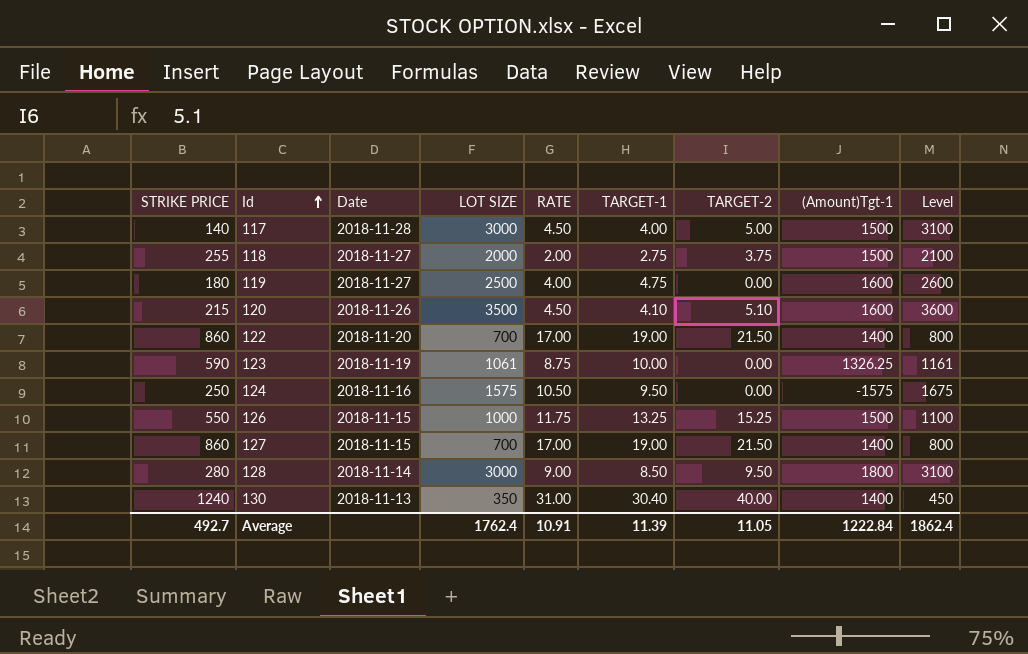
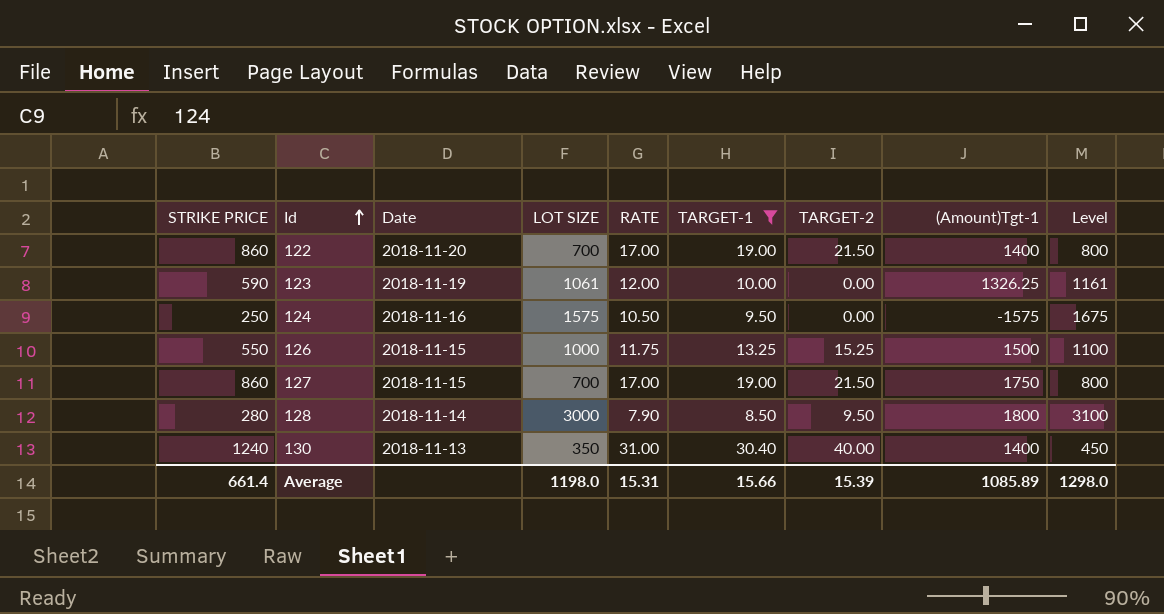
filter: none -> TARGET-1 >= 8.50
123 | RATE: 8.75 -> 12.00
127 | (Amount)Tgt-1: 1400 -> 1750
128 | RATE: 9.00 -> 7.90
Average | STRIKE PRICE: 492.7 -> 661.4
Average | LOT SIZE: 1762.4 -> 1198.0
Average | RATE: 10.91 -> 15.31
Average | TARGET-1: 11.39 -> 15.66
Average | TARGET-2: 11.05 -> 15.39
Average | (Amount)Tgt-1: 1222.84 -> 1085.89
Average | Level: 1862.4 -> 1298.0

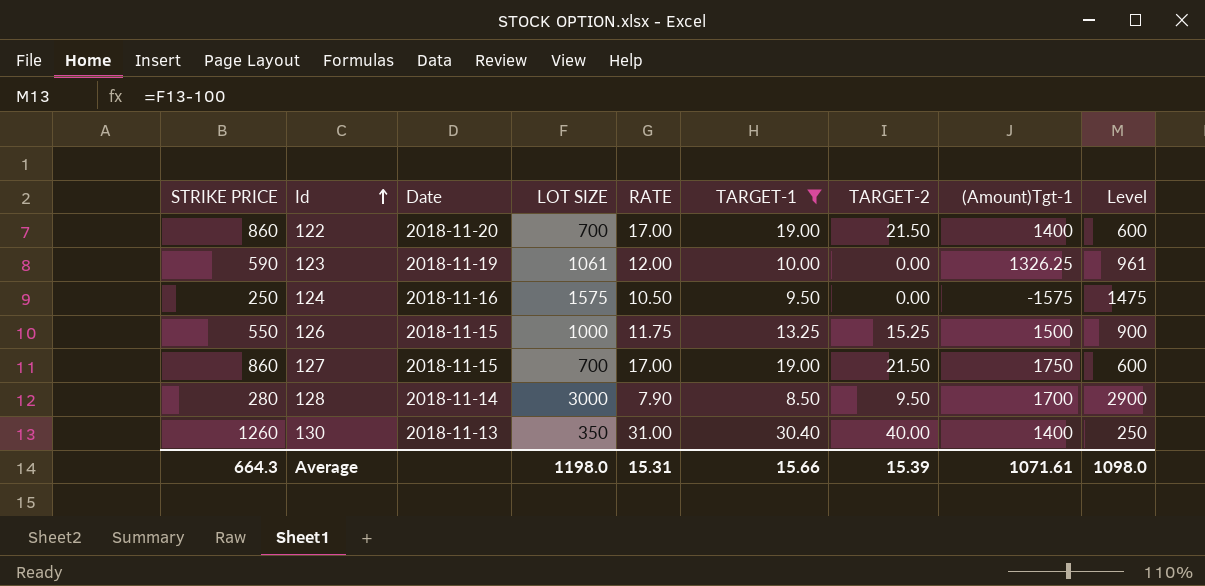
column Level | formula: [LOT SIZE] + 100 -> [LOT SIZE] - 100
128 | (Amount)Tgt-1: 1800 -> 1700
130 | STRIKE PRICE: 1240 -> 1260
Average | STRIKE PRICE: 661.4 -> 664.3
Average | (Amount)Tgt-1: 1085.89 -> 1071.61
Average | Level: 1298.0 -> 1098.0

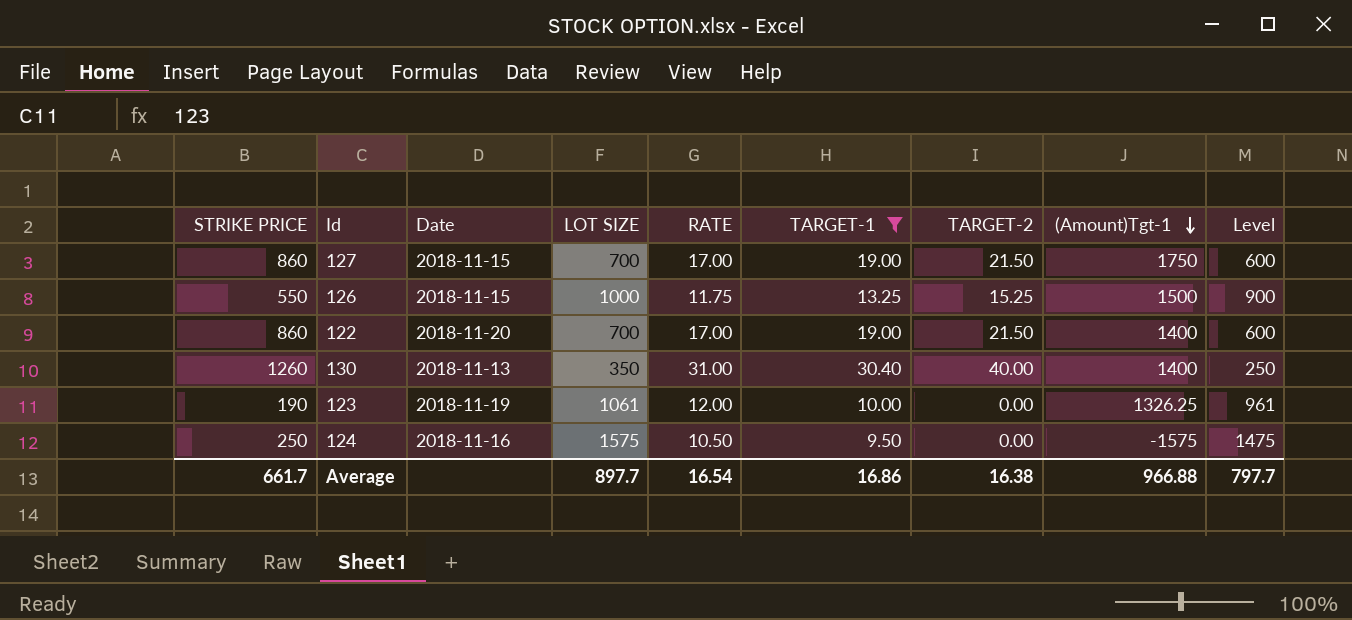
row order: Id ascending -> (Amount)Tgt-1 descending
row 128: 280 | 2018-11-14 | 3000 | 7.90 | 8.50 | 9.50 | 1700 | 2900 -> none
123 | STRIKE PRICE: 590 -> 190
Average | STRIKE PRICE: 664.3 -> 661.7
Average | LOT SIZE: 1198.0 -> 897.7
Average | RATE: 15.31 -> 16.54
Average | TARGET-1: 15.66 -> 16.86
Average | TARGET-2: 15.39 -> 16.38
Average | (Amount)Tgt-1: 1071.61 -> 966.88
Average | Level: 1098.0 -> 797.7

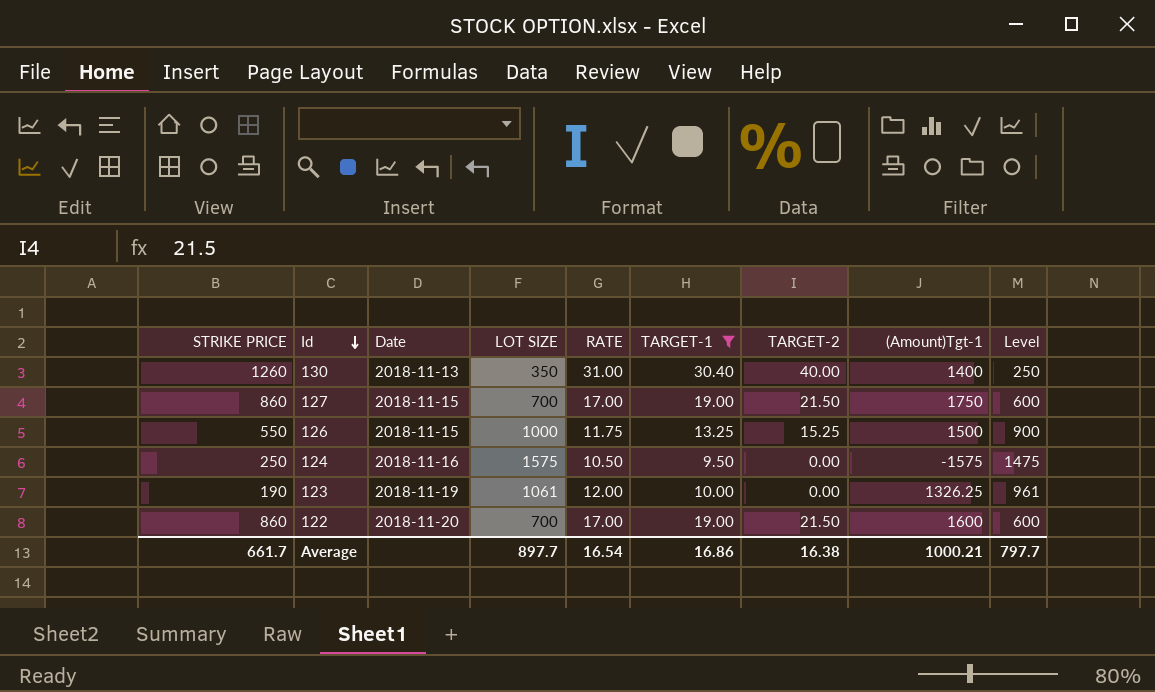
row order: (Amount)Tgt-1 descending -> Id descending
122 | (Amount)Tgt-1: 1400 -> 1600
Average | (Amount)Tgt-1: 966.88 -> 1000.21

